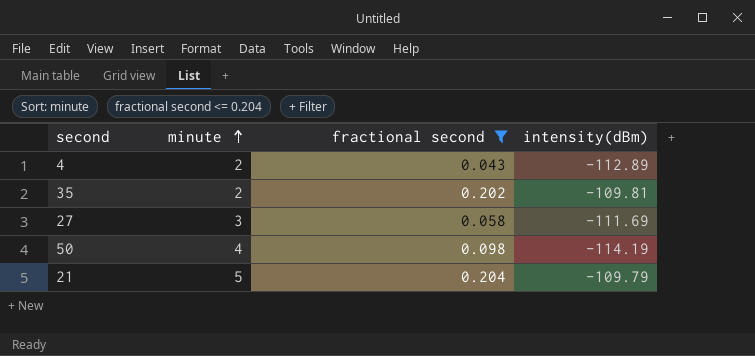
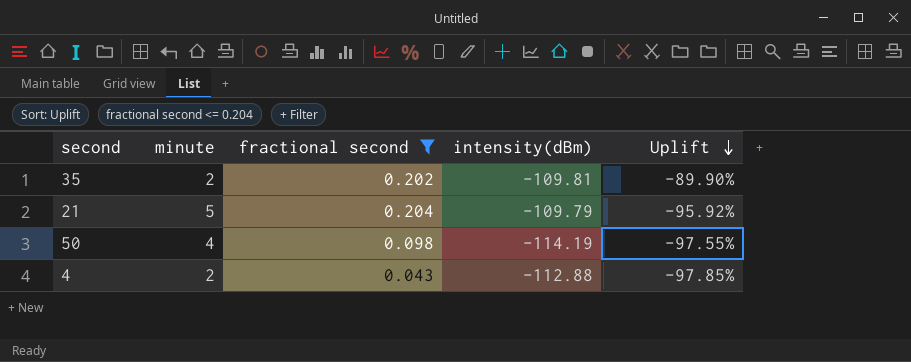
row order: minute ascending -> Uplift descending
column Uplift | formula: none -> ([fractional second] - [minute]) / [minute]
row 27: 3 | 0.058 | -111.69 -> none
4 | intensity(dBm): -112.89 -> -112.88

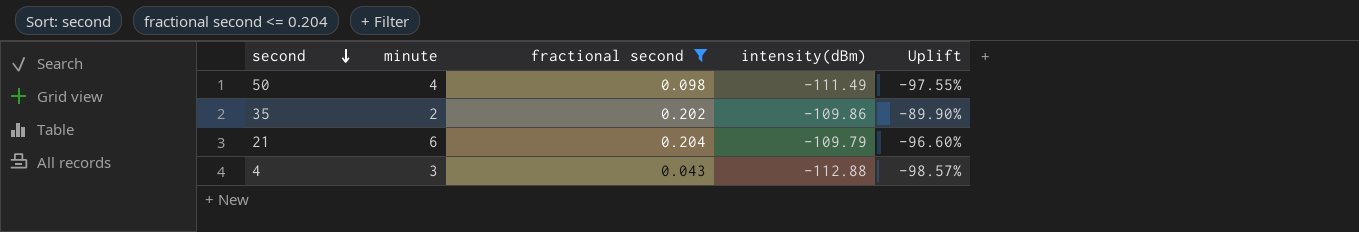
row order: Uplift descending -> second descending
50 | intensity(dBm): -114.19 -> -111.49
35 | intensity(dBm): -109.81 -> -109.86
21 | minute: 5 -> 6
21 | Uplift: -95.92% -> -96.60%
4 | minute: 2 -> 3
4 | Uplift: -97.85% -> -98.57%

